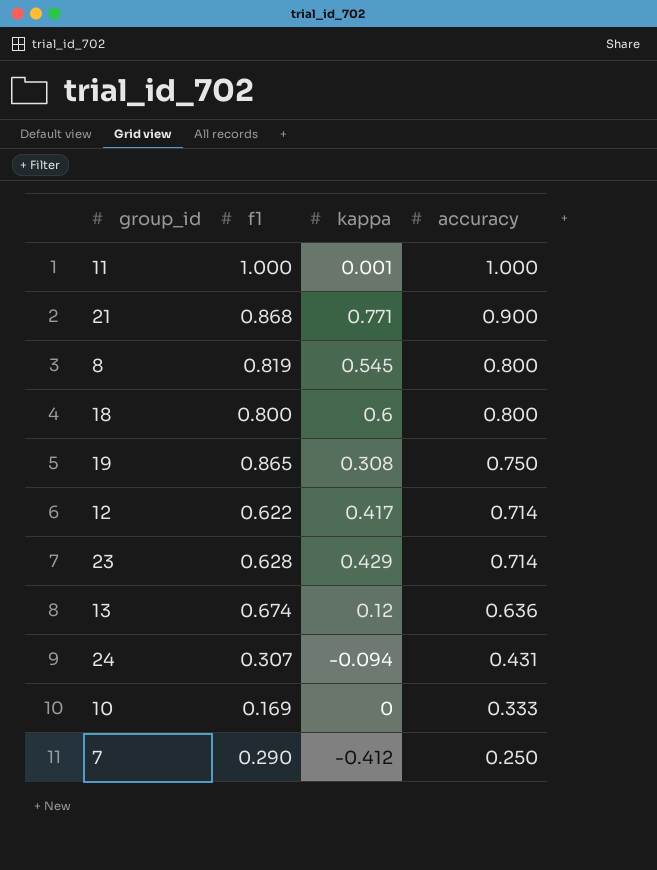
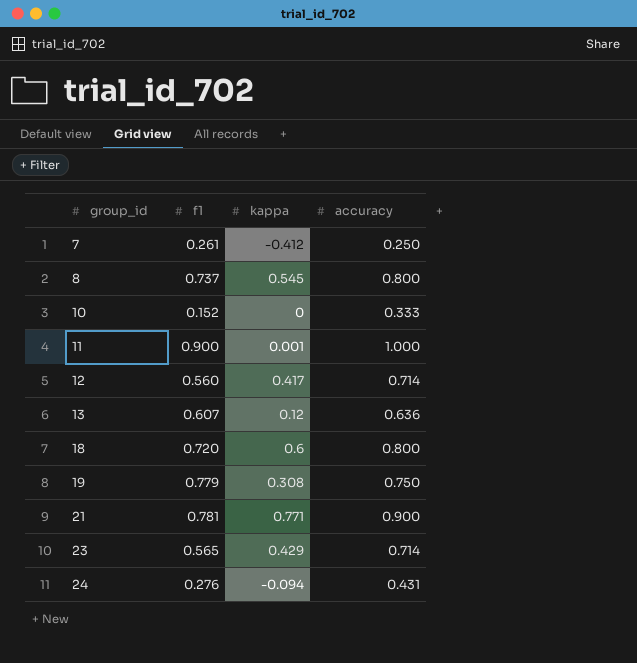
row order: accuracy descending -> group_id ascending
7 | f1: 0.290 -> 0.261
8 | f1: 0.819 -> 0.737
10 | f1: 0.169 -> 0.152
11 | f1: 1.000 -> 0.900
12 | f1: 0.622 -> 0.560
13 | f1: 0.674 -> 0.607
18 | f1: 0.800 -> 0.720
19 | f1: 0.865 -> 0.779
21 | f1: 0.868 -> 0.781
23 | f1: 0.628 -> 0.565
24 | f1: 0.307 -> 0.276

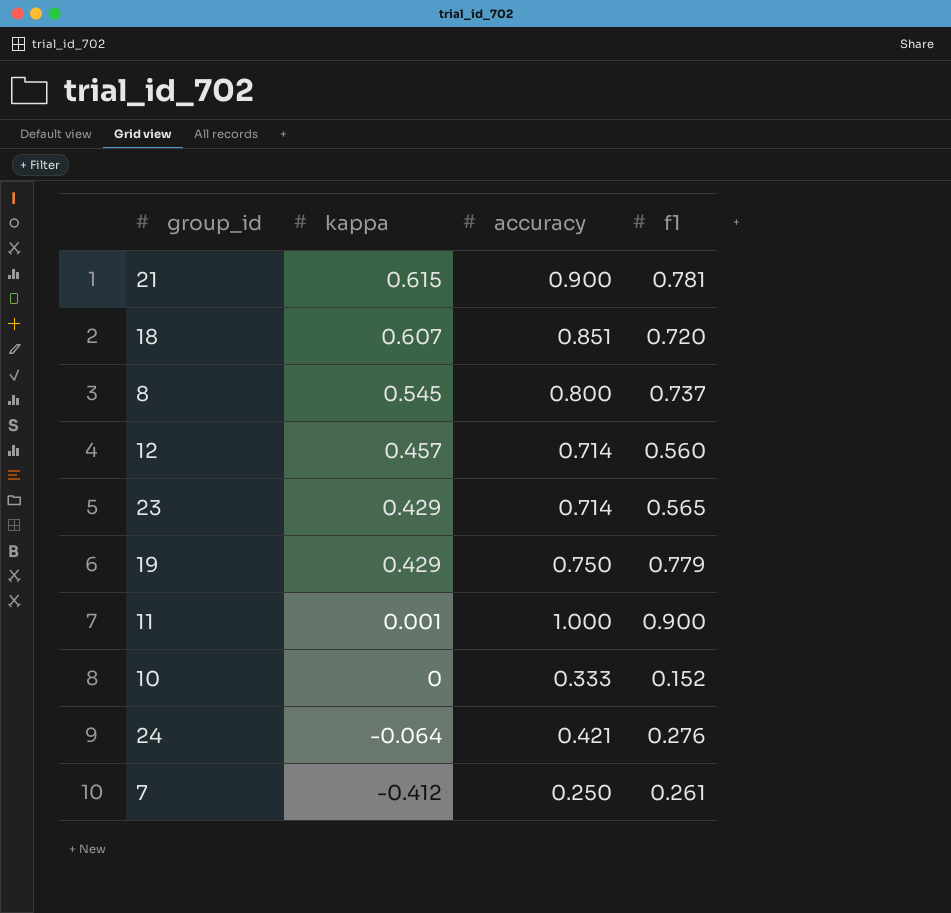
row order: group_id ascending -> kappa descending
column f1 | position: 2 -> 4
row 13: 0.607 | 0.12 | 0.636 -> none
21 | kappa: 0.771 -> 0.615
18 | kappa: 0.6 -> 0.607
18 | accuracy: 0.800 -> 0.851
12 | kappa: 0.417 -> 0.457
19 | kappa: 0.308 -> 0.429
24 | kappa: -0.094 -> -0.064
24 | accuracy: 0.431 -> 0.421

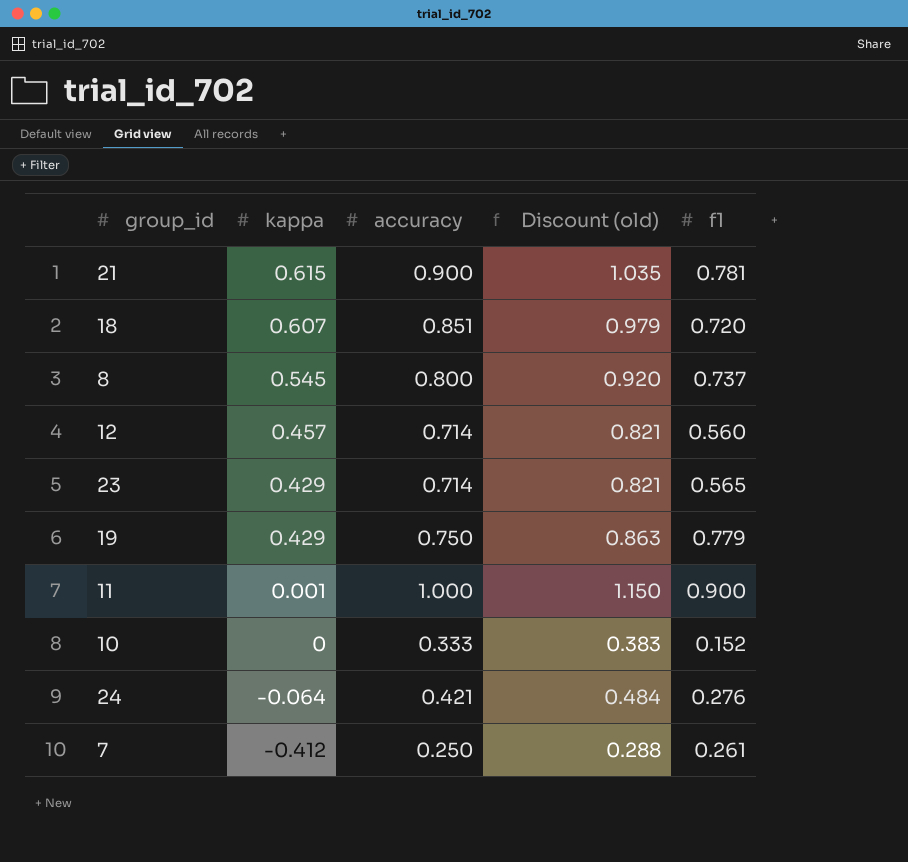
column Discount (old) | formula: none -> [accuracy] * 1.15

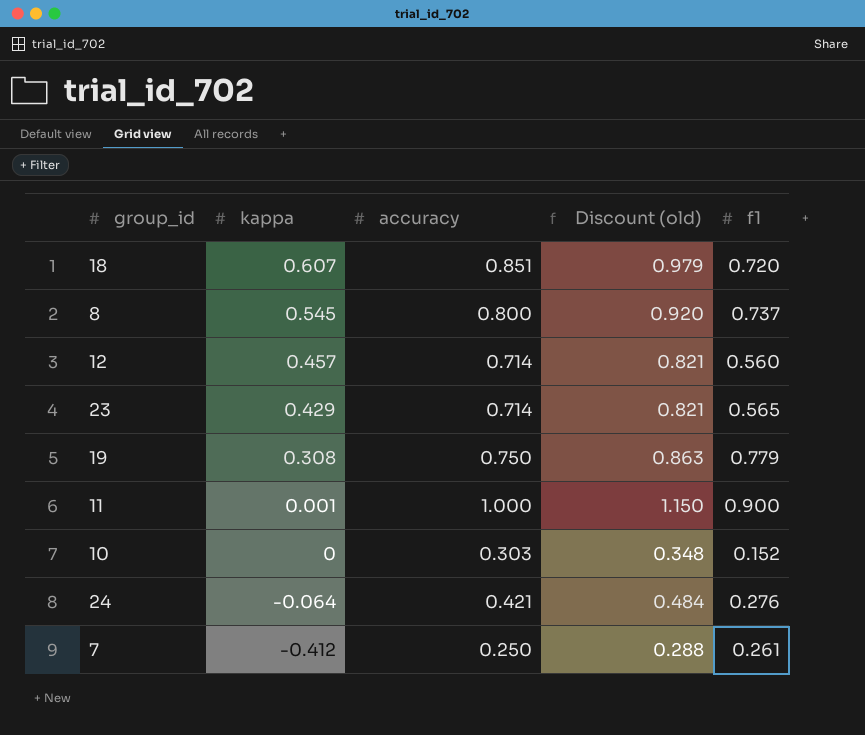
row 21: 0.615 | 0.900 | 1.035 | 0.781 -> none
19 | kappa: 0.429 -> 0.308
10 | accuracy: 0.333 -> 0.303
10 | Discount (old): 0.383 -> 0.348

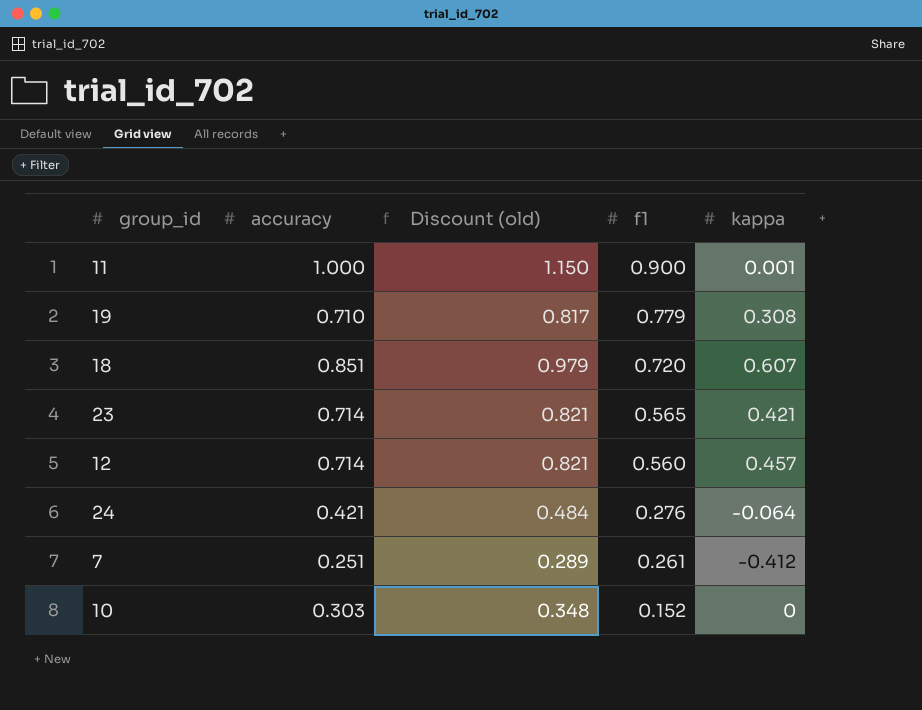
row order: kappa descending -> f1 descending
column kappa | position: 2 -> 5
row 8: 0.545 | 0.800 | 0.920 | 0.737 -> none
19 | accuracy: 0.750 -> 0.710
19 | Discount (old): 0.863 -> 0.817
23 | kappa: 0.429 -> 0.421
7 | accuracy: 0.250 -> 0.251
7 | Discount (old): 0.288 -> 0.289

